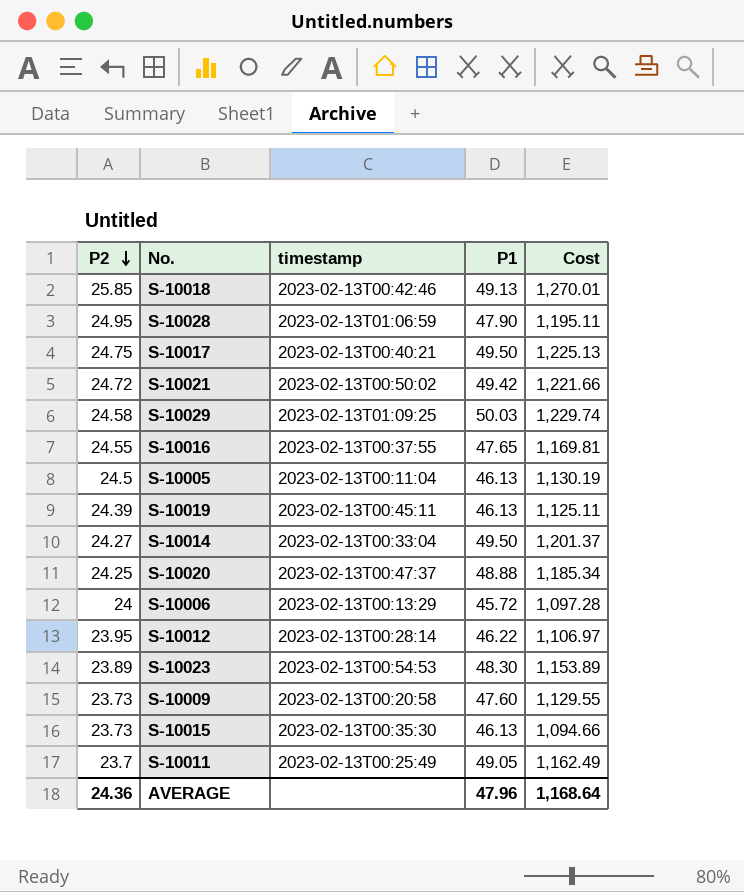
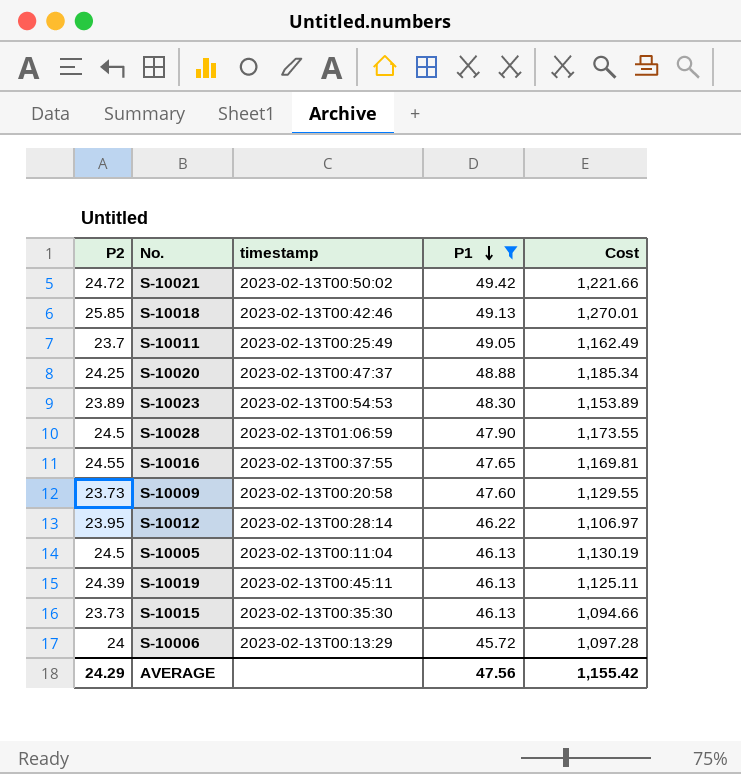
filter: none -> P1 <= 49.42
row order: P2 descending -> P1 descending
S-10028 | P2: 24.95 -> 24.5
S-10028 | Cost: 1,195.11 -> 1,173.55
AVERAGE | P2: 24.36 -> 24.29
AVERAGE | P1: 47.96 -> 47.56
AVERAGE | Cost: 1,168.64 -> 1,155.42

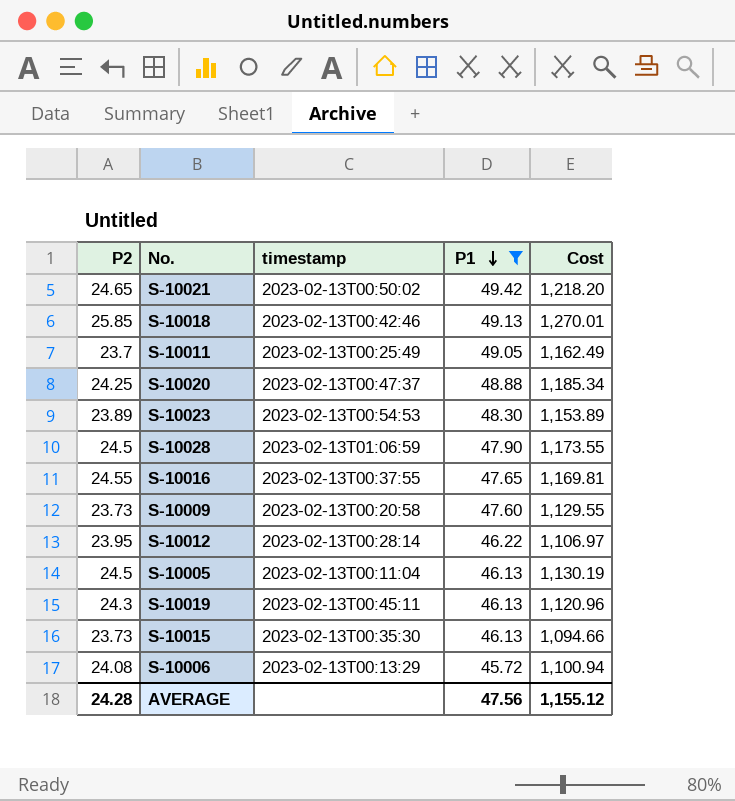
S-10021 | P2: 24.72 -> 24.65
S-10021 | Cost: 1,221.66 -> 1,218.20
S-10019 | P2: 24.39 -> 24.3
S-10019 | Cost: 1,125.11 -> 1,120.96
S-10006 | P2: 24 -> 24.08
S-10006 | Cost: 1,097.28 -> 1,100.94
AVERAGE | P2: 24.29 -> 24.28
AVERAGE | Cost: 1,155.42 -> 1,155.12

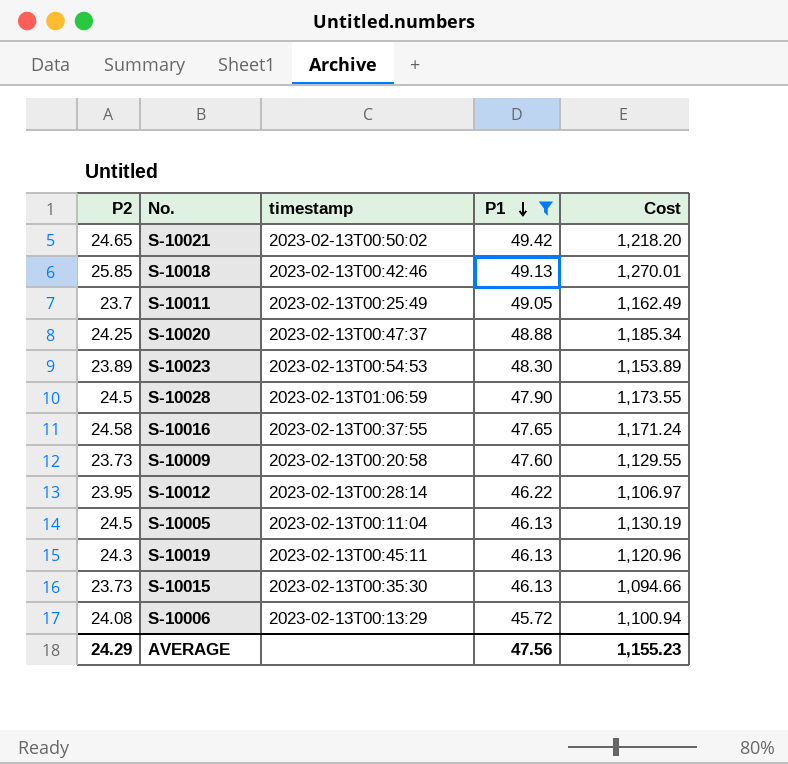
S-10016 | P2: 24.55 -> 24.58
S-10016 | Cost: 1,169.81 -> 1,171.24
AVERAGE | P2: 24.28 -> 24.29
AVERAGE | Cost: 1,155.12 -> 1,155.23

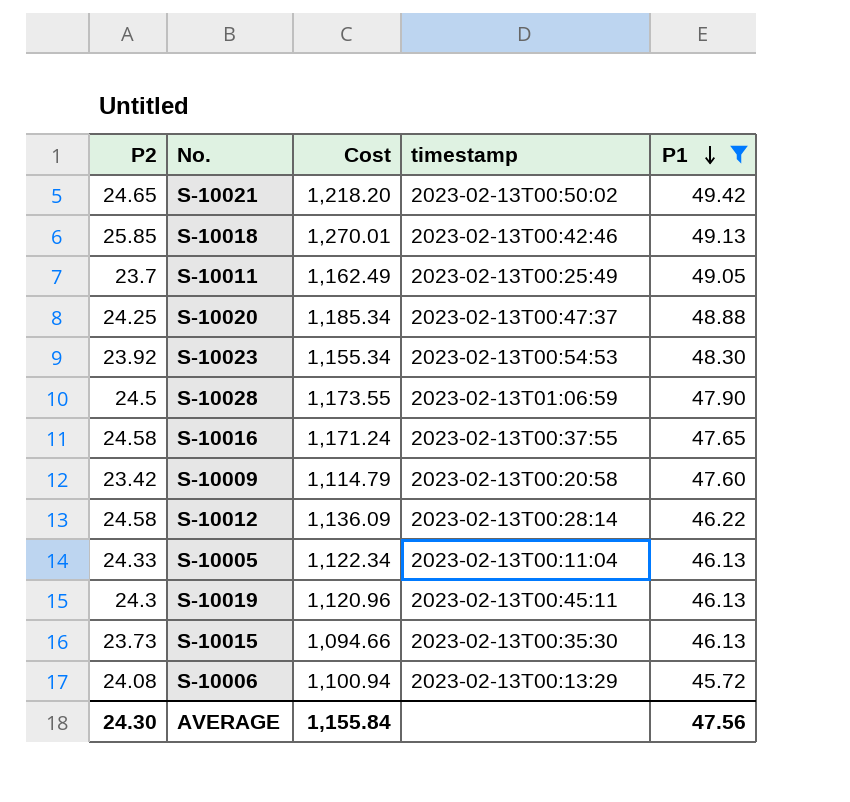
column Cost | position: 5 -> 3
S-10023 | P2: 23.89 -> 23.92
S-10023 | Cost: 1,153.89 -> 1,155.34
S-10009 | P2: 23.73 -> 23.42
S-10009 | Cost: 1,129.55 -> 1,114.79
S-10012 | P2: 23.95 -> 24.58
S-10012 | Cost: 1,106.97 -> 1,136.09
S-10005 | P2: 24.5 -> 24.33
S-10005 | Cost: 1,130.19 -> 1,122.34
AVERAGE | P2: 24.29 -> 24.30
AVERAGE | Cost: 1,155.23 -> 1,155.84

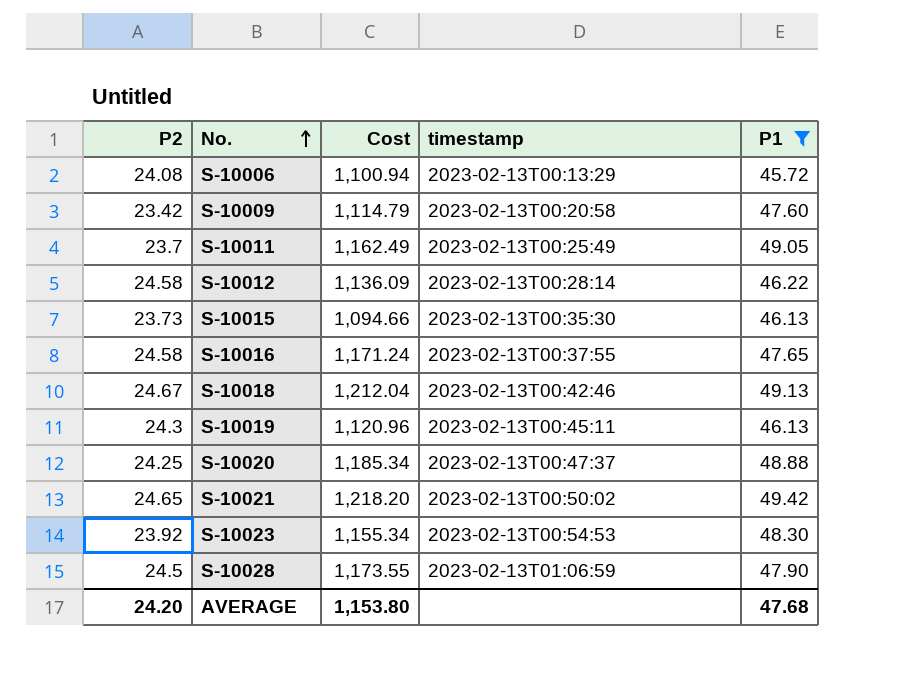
row order: P1 descending -> No. ascending
row S-10005: 24.33 | 1,122.34 | 2023-02-13T00:11:04 | 46.13 -> none
S-10018 | P2: 25.85 -> 24.67
S-10018 | Cost: 1,270.01 -> 1,212.04
AVERAGE | P2: 24.30 -> 24.20
AVERAGE | Cost: 1,155.84 -> 1,153.80
AVERAGE | P1: 47.56 -> 47.68

